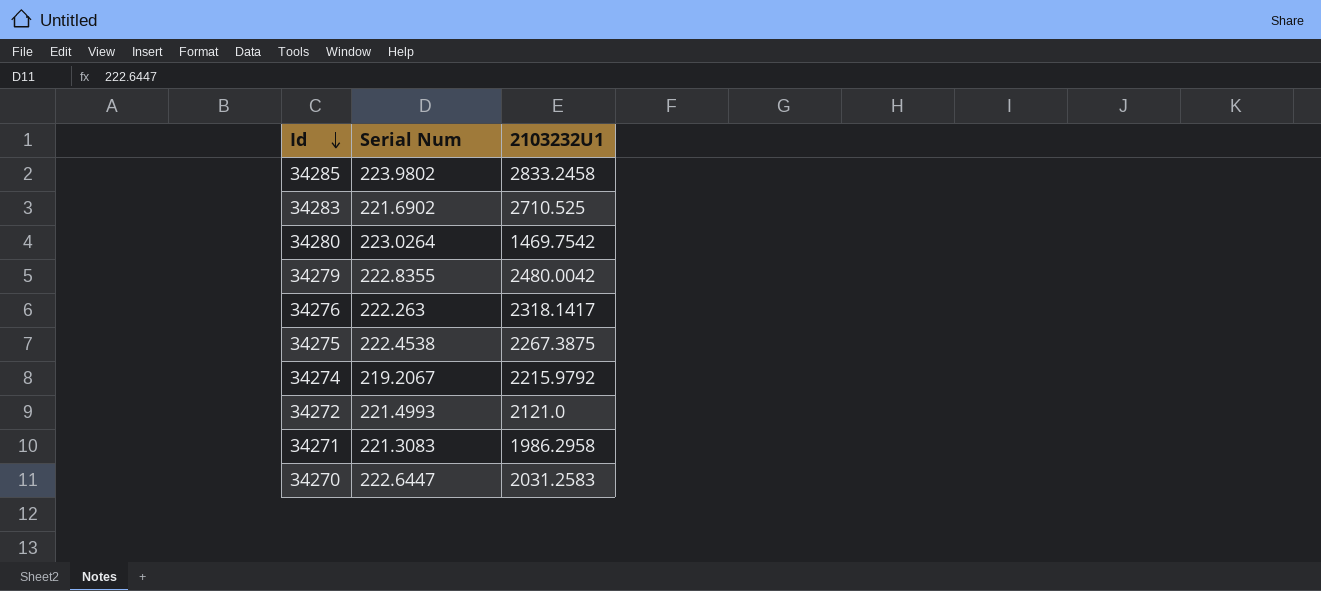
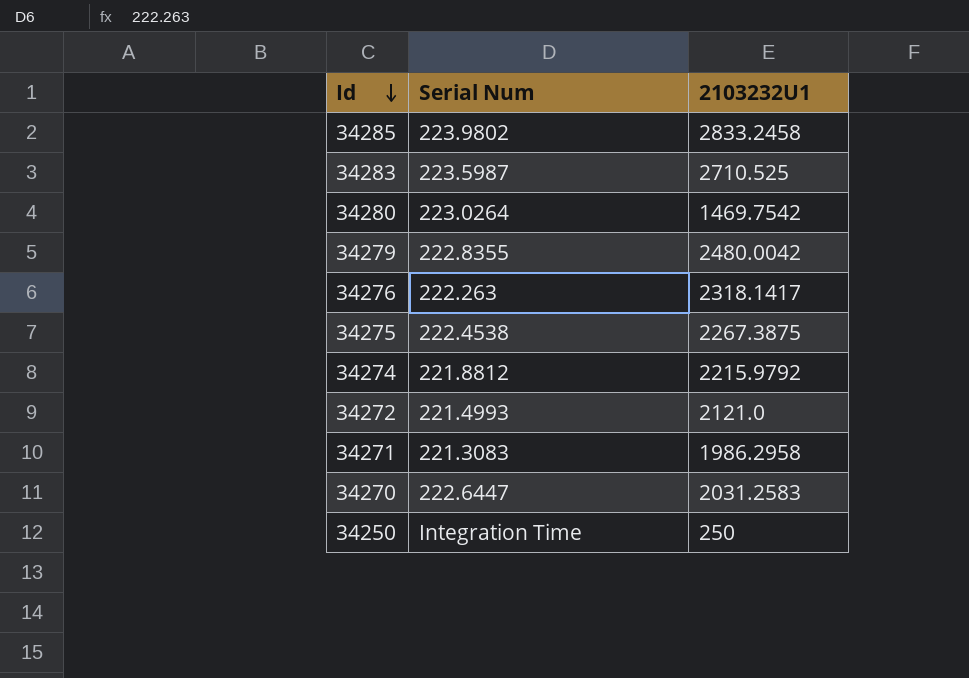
34283 | Serial Num: 221.6902 -> 223.5987
34274 | Serial Num: 219.2067 -> 221.8812
row 34250: none -> Integration Time | 250

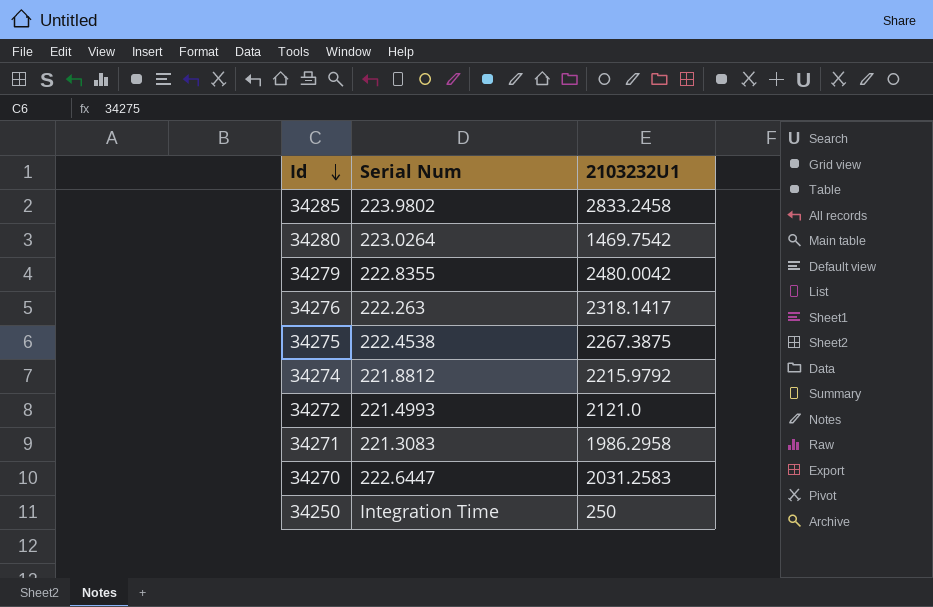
row 34283: 223.5987 | 2710.525 -> none

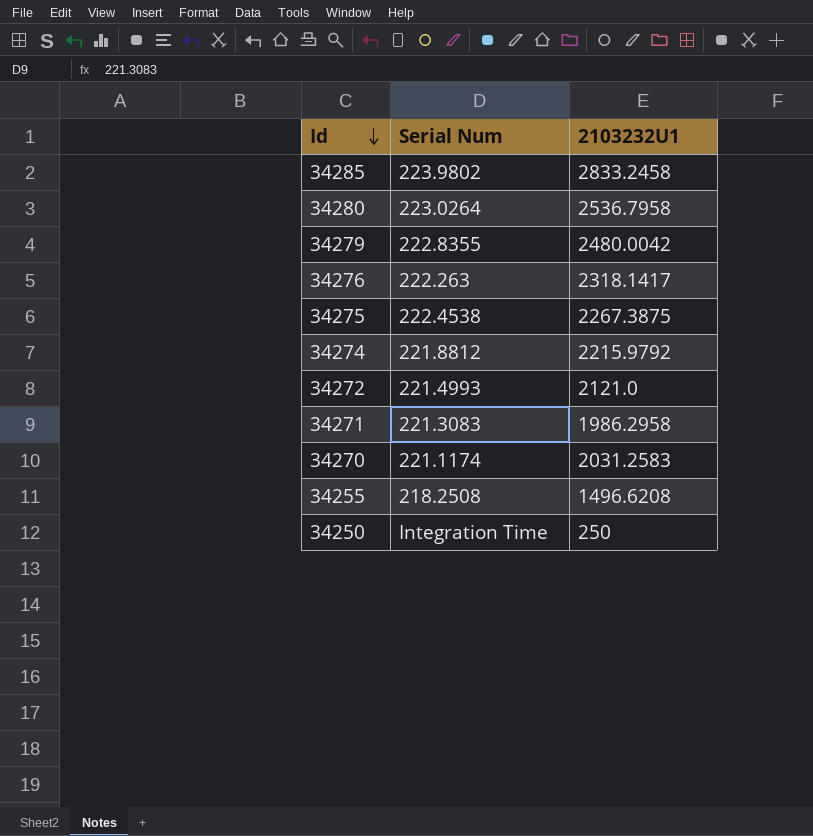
34280 | 2103232U1: 1469.7542 -> 2536.7958
34270 | Serial Num: 222.6447 -> 221.1174
row 34255: none -> 218.2508 | 1496.6208

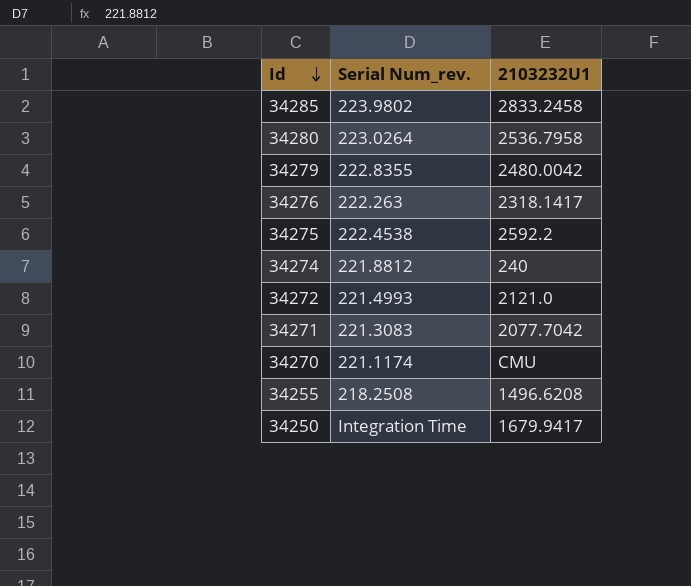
column name: Serial Num -> Serial Num_rev.
34275 | 2103232U1: 2267.3875 -> 2592.2
34274 | 2103232U1: 2215.9792 -> 240
34271 | 2103232U1: 1986.2958 -> 2077.7042
34270 | 2103232U1: 2031.2583 -> CMU
34250 | 2103232U1: 250 -> 1679.9417

